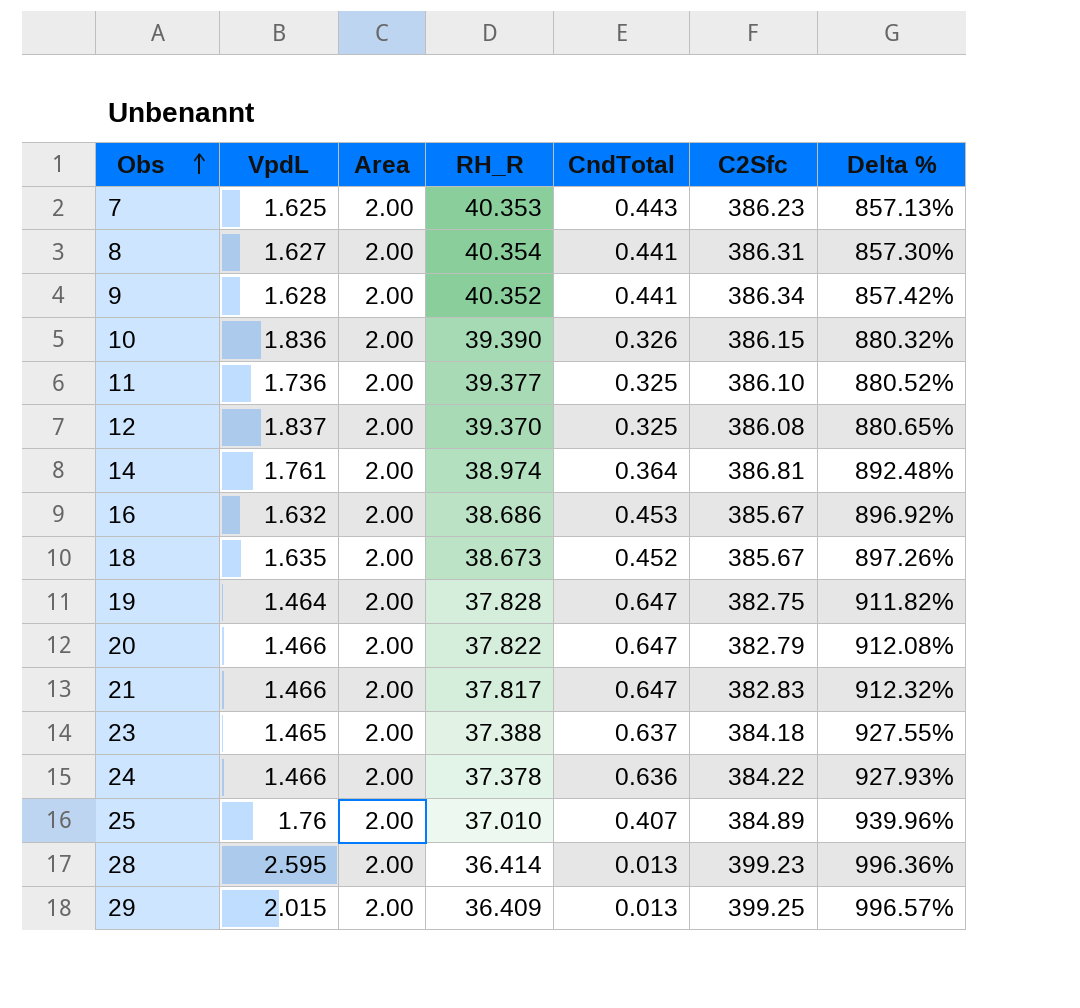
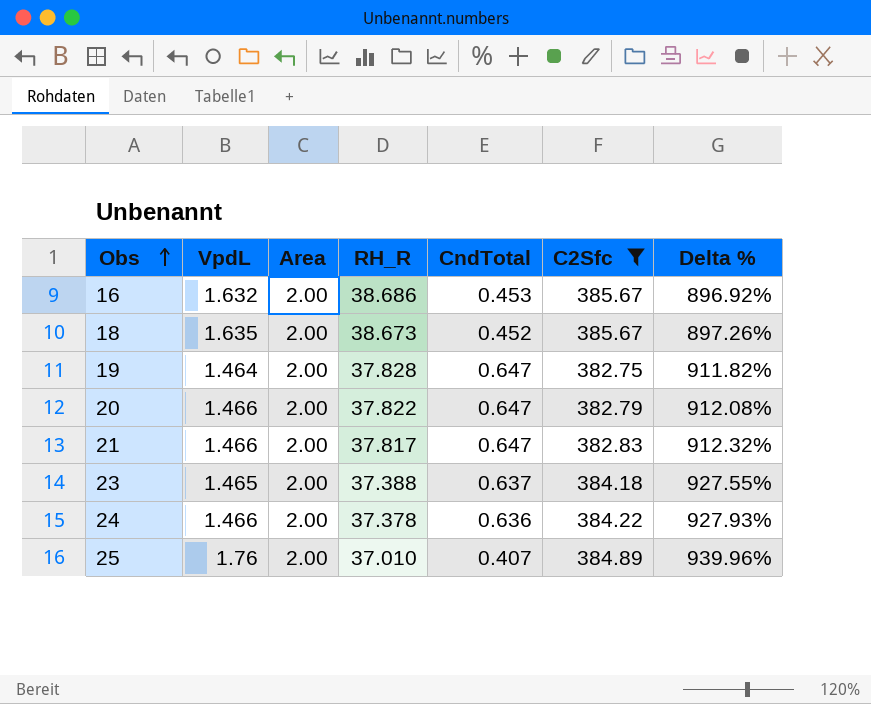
filter: none -> C2Sfc <= 385.67

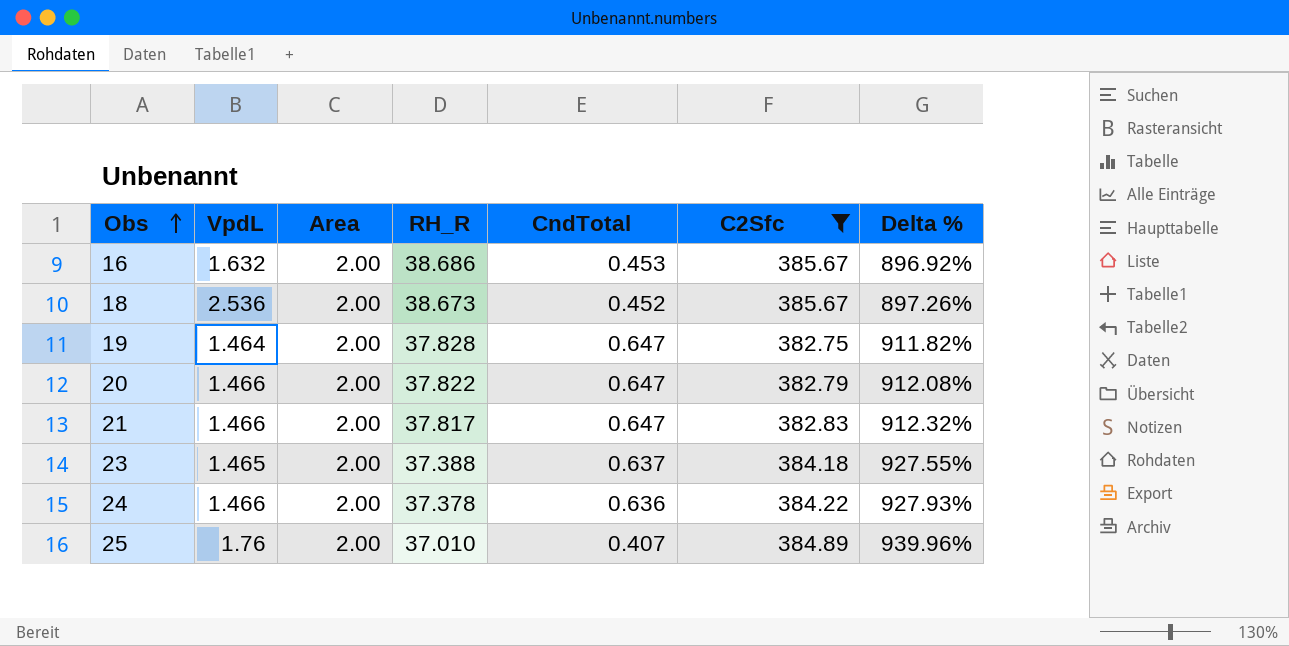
18 | VpdL: 1.635 -> 2.536

